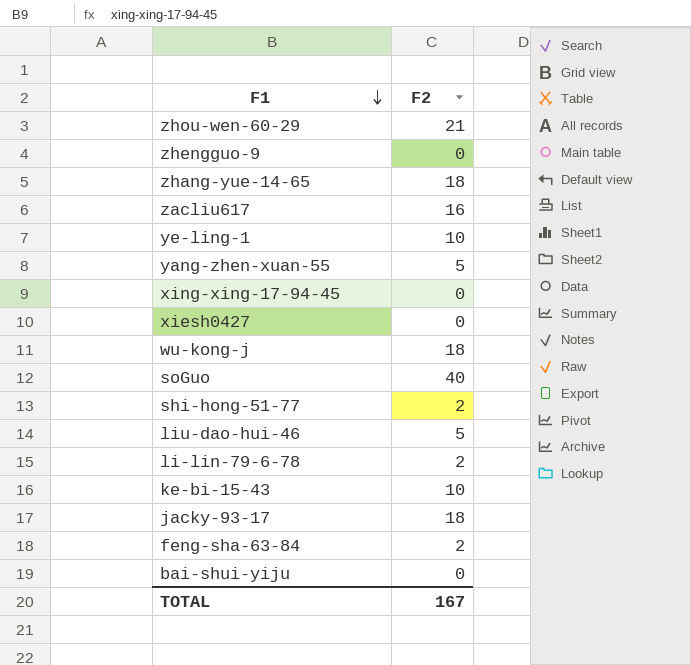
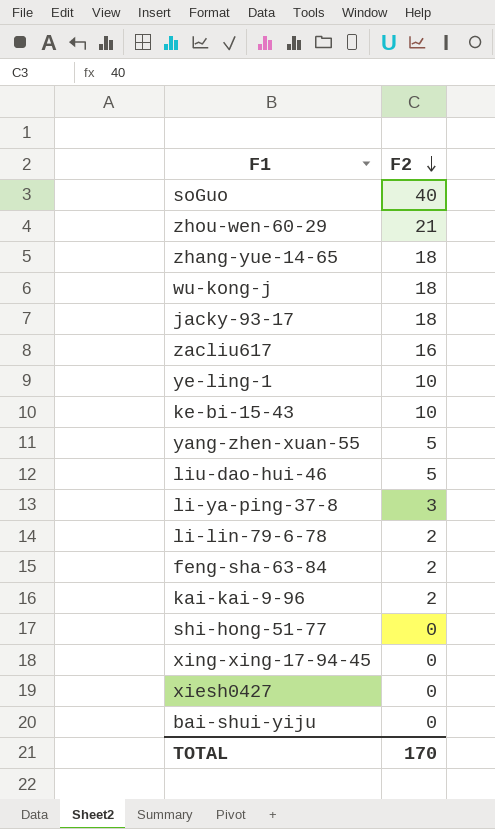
row order: F1 descending -> F2 descending
row zhengguo-9: 0 -> none
row li-ya-ping-37-8: none -> 3
row kai-kai-9-96: none -> 2
shi-hong-51-77 | F2: 2 -> 0
TOTAL | F2: 167 -> 170

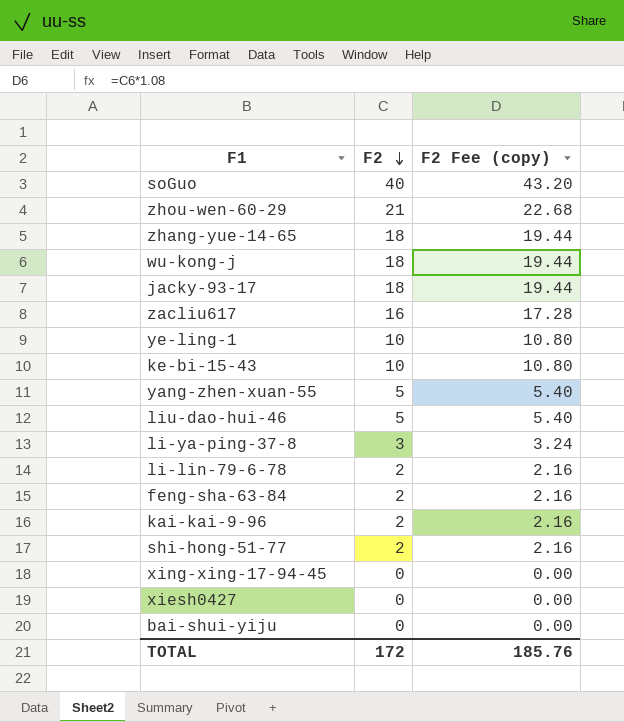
column F2 Fee (copy) | formula: none -> [F2] * 1.08
shi-hong-51-77 | F2: 0 -> 2
TOTAL | F2: 170 -> 172

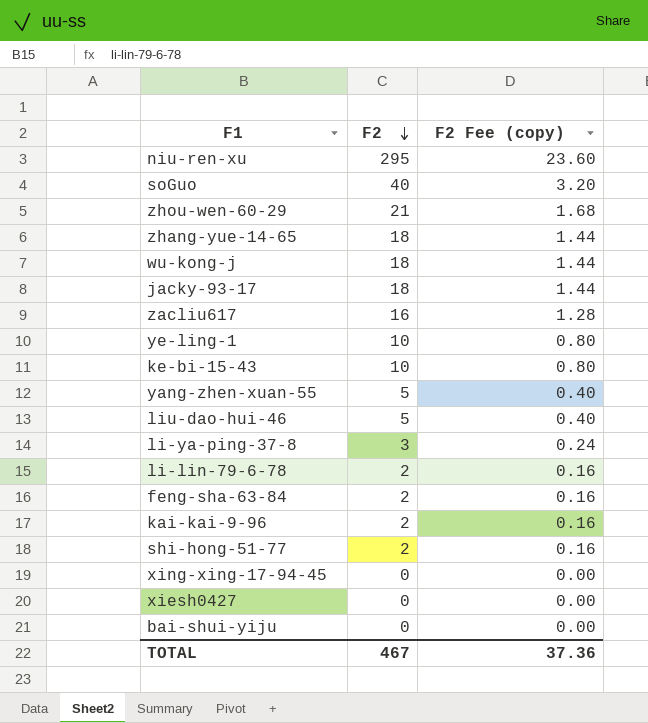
column F2 Fee (copy) | formula: [F2] * 1.08 -> [F2] * 0.08
row niu-ren-xu: none -> 295 | 23.60
TOTAL | F2: 172 -> 467
TOTAL | F2 Fee (copy): 185.76 -> 37.36

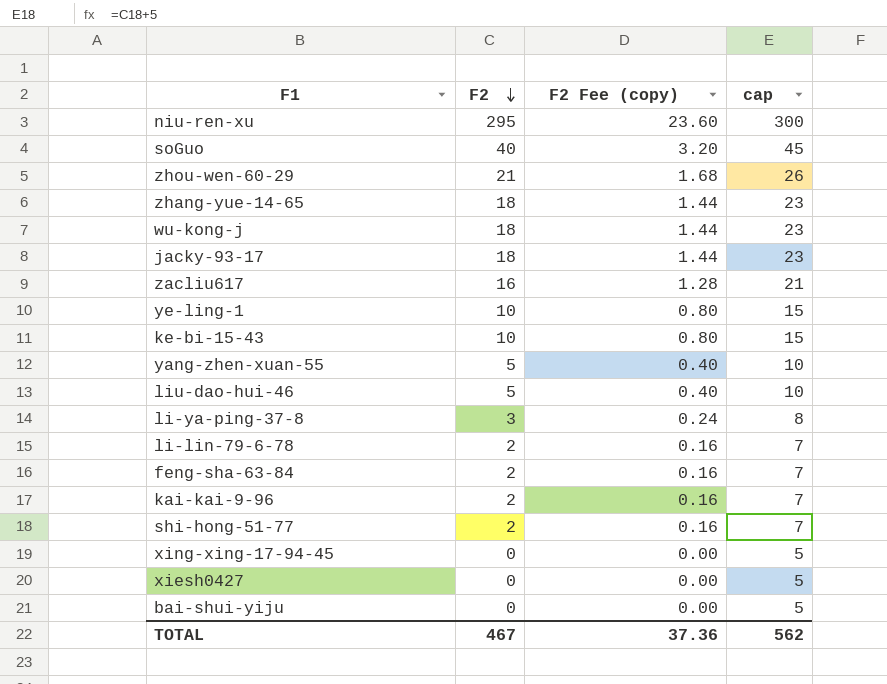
column cap | formula: none -> [F2] + 5

